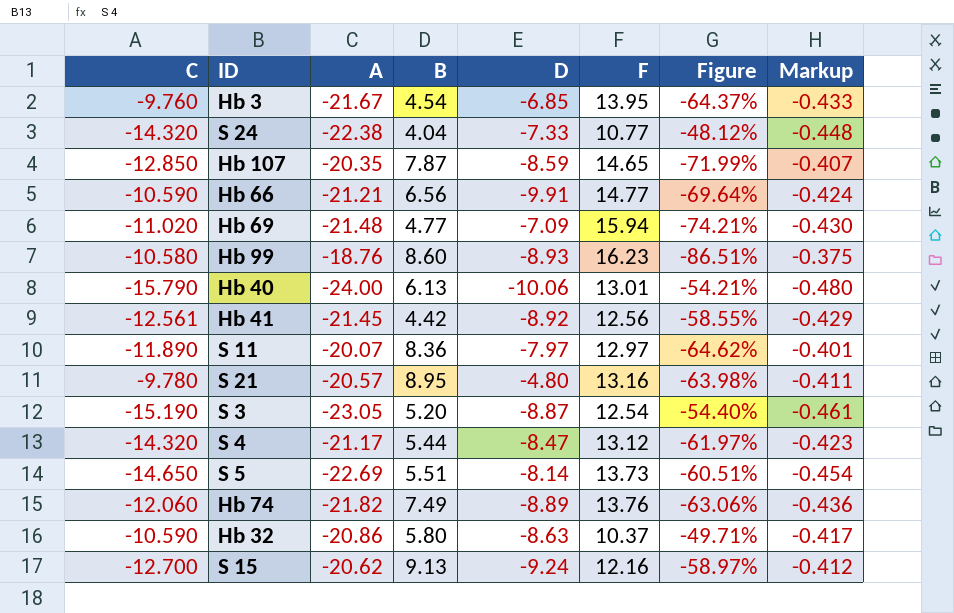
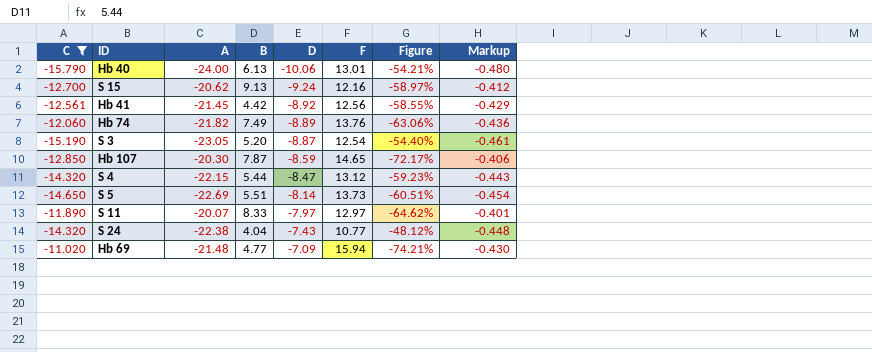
filter: none -> C <= -11.020
row order: none -> D ascending
Hb 107 | A: -20.35 -> -20.30
Hb 107 | Figure: -71.99% -> -72.17%
Hb 107 | Markup: -0.407 -> -0.406
S 4 | A: -21.17 -> -22.15
S 4 | Figure: -61.97% -> -59.23%
S 4 | Markup: -0.423 -> -0.443
S 11 | B: 8.36 -> 8.33
S 24 | D: -7.33 -> -7.43

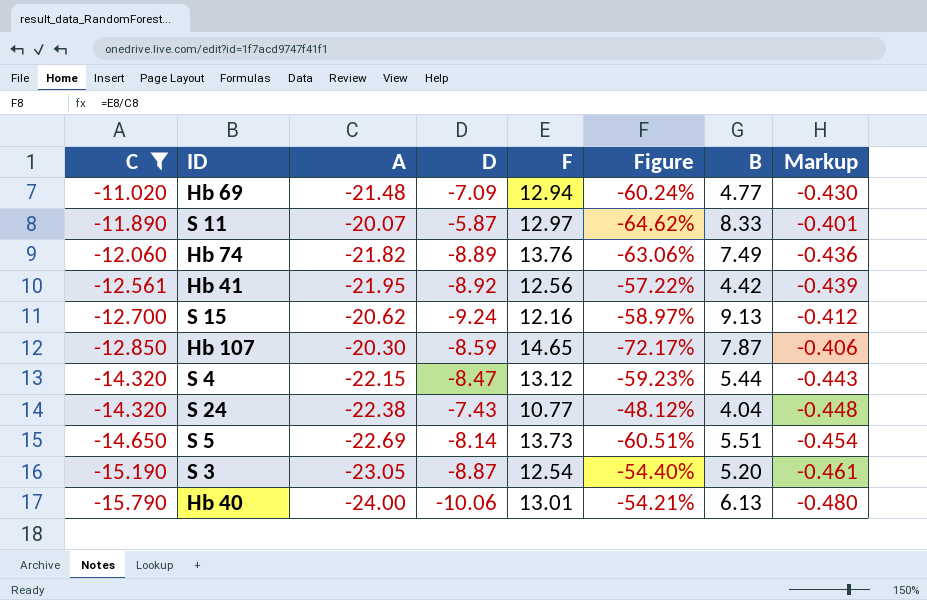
row order: D ascending -> C descending
column B | position: 4 -> 7
Hb 69 | F: 15.94 -> 12.94
Hb 69 | Figure: -74.21% -> -60.24%
S 11 | D: -7.97 -> -5.87
Hb 41 | A: -21.45 -> -21.95
Hb 41 | Figure: -58.55% -> -57.22%
Hb 41 | Markup: -0.429 -> -0.439

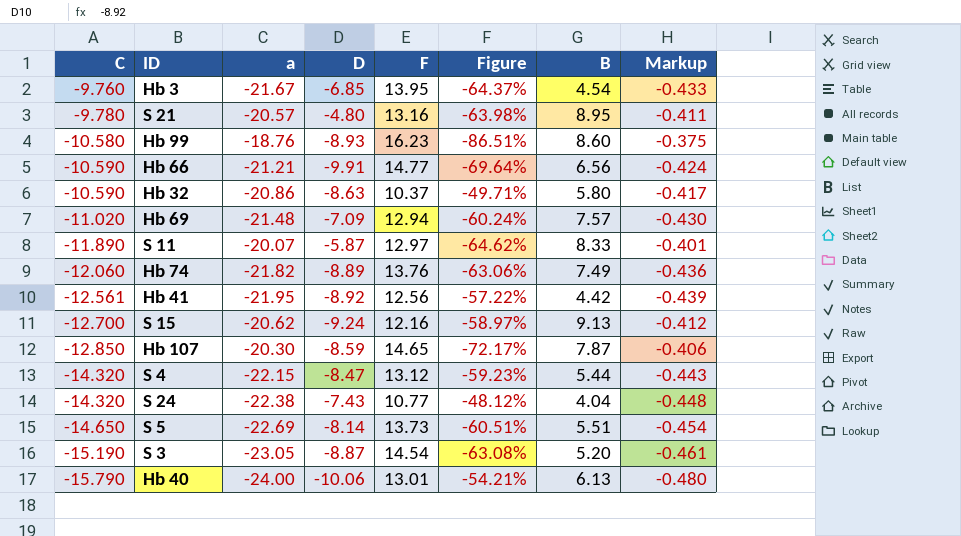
filter: C <= -11.020 -> none
column name: A -> a
Hb 69 | B: 4.77 -> 7.57
S 3 | F: 12.54 -> 14.54
S 3 | Figure: -54.40% -> -63.08%

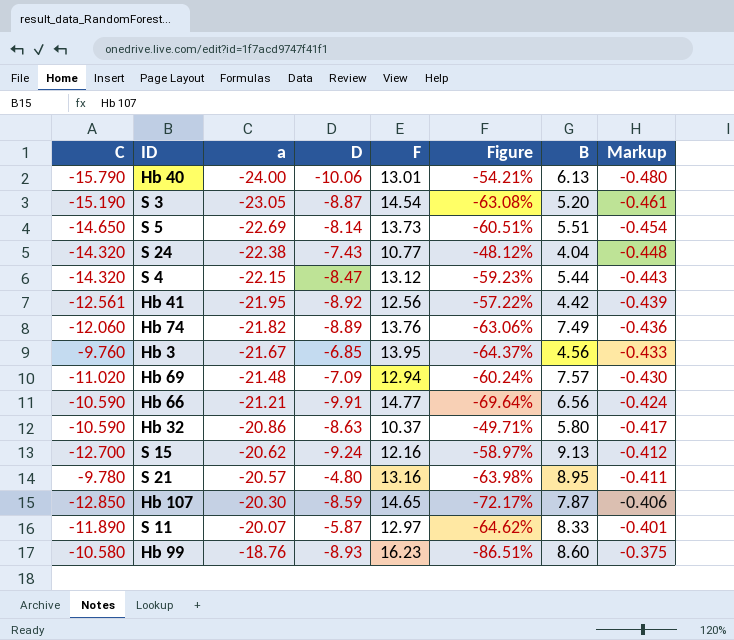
row order: C descending -> a ascending
Hb 3 | B: 4.54 -> 4.56

